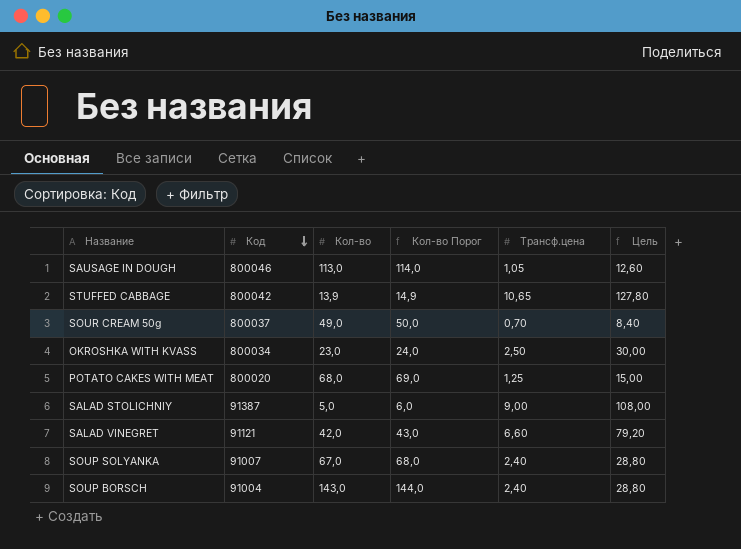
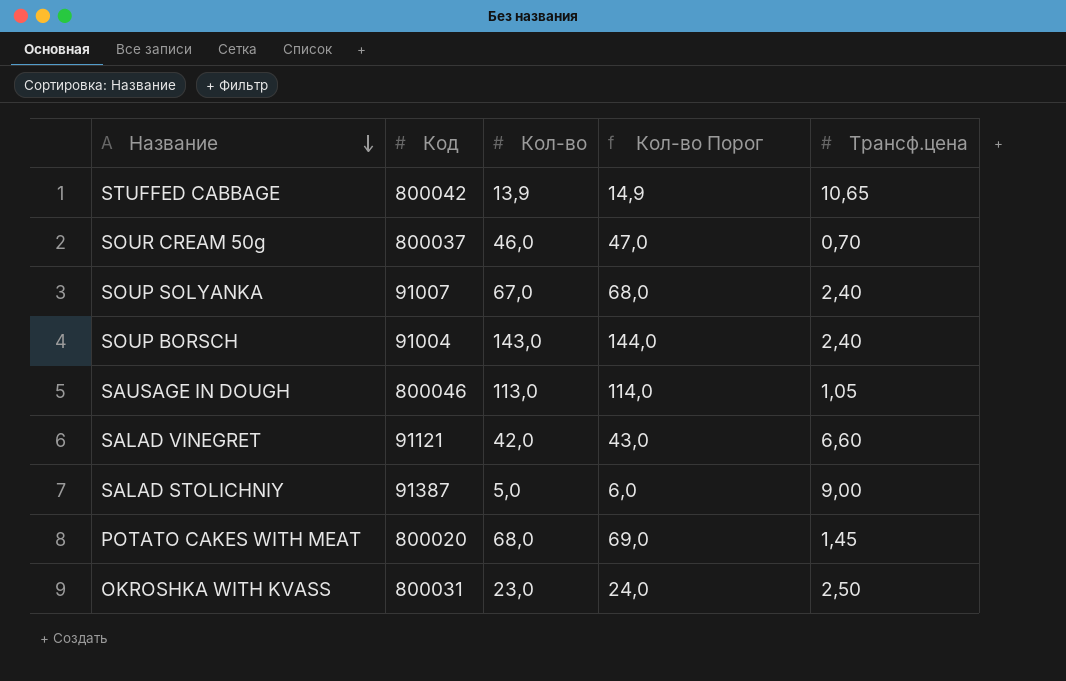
row order: Код descending -> Название descending
column Цель | formula: [Трансф.цена] * 12 -> none
SOUR CREAM 50g | Кол-во: 49,0 -> 46,0
SOUR CREAM 50g | Кол-во Порог: 50,0 -> 47,0
POTATO CAKES WITH MEAT | Трансф.цена: 1,25 -> 1,45
OKROSHKA WITH KVASS | Код: 800034 -> 800031

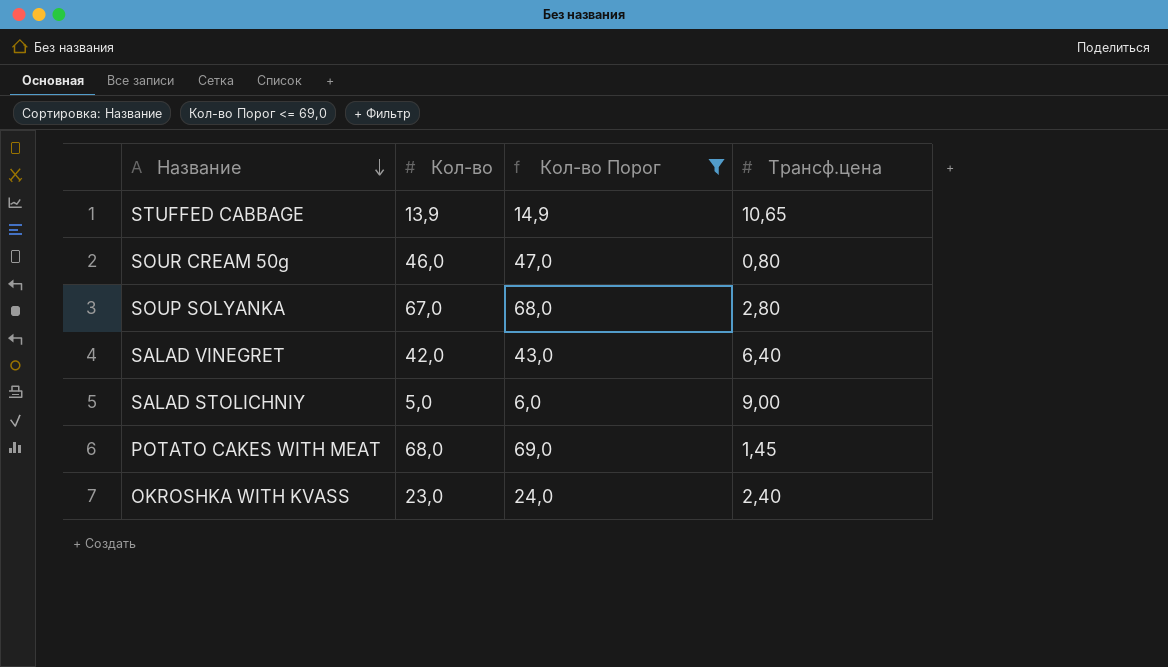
filter: none -> Кол-во Порог <= 69,0
column Код | position: 2 -> none
SOUR CREAM 50g | Трансф.цена: 0,70 -> 0,80
SOUP SOLYANKA | Трансф.цена: 2,40 -> 2,80
SALAD VINEGRET | Трансф.цена: 6,60 -> 6,40
OKROSHKA WITH KVASS | Трансф.цена: 2,50 -> 2,40

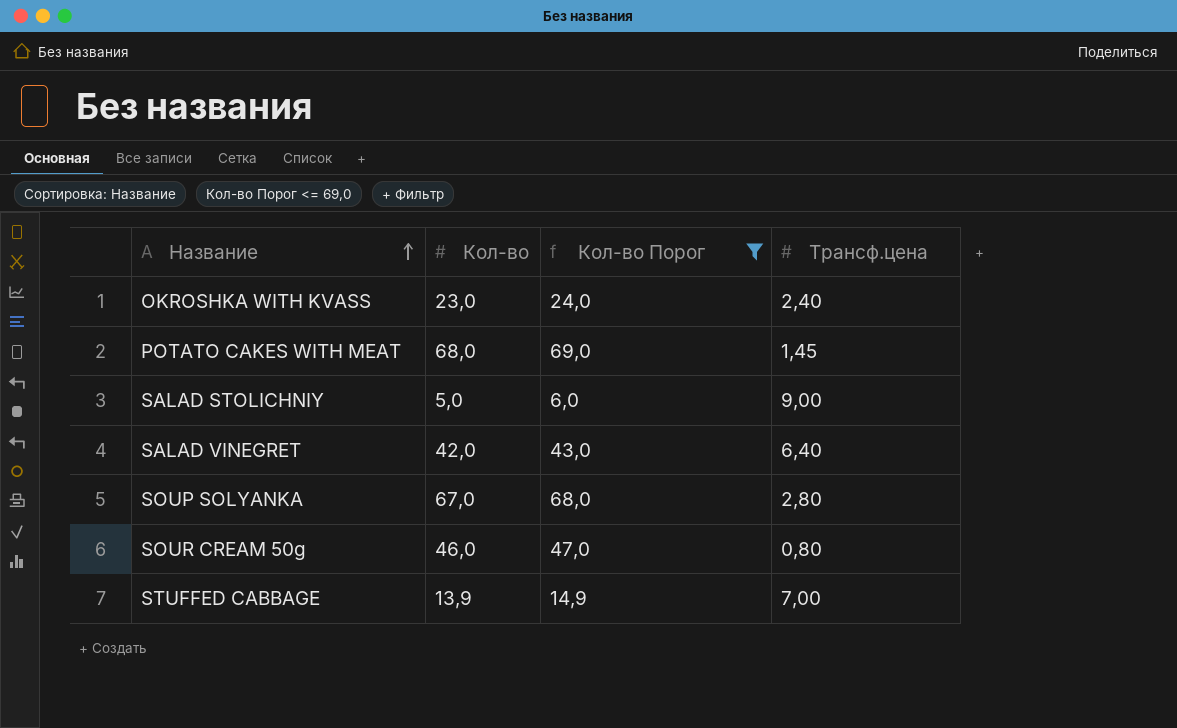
row order: Название descending -> Название ascending
STUFFED CABBAGE | Трансф.цена: 10,65 -> 7,00

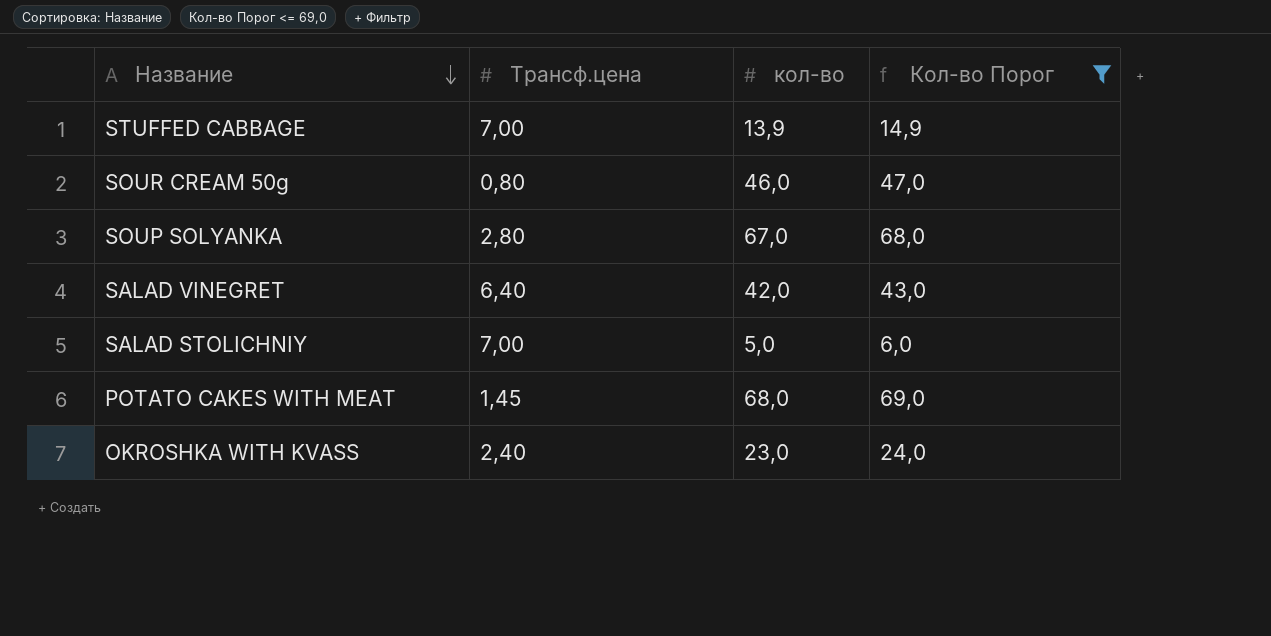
row order: Название ascending -> Название descending
column Трансф.цена | position: 4 -> 2
column name: Кол-во -> кол-во
SALAD STOLICHNIY | Трансф.цена: 9,00 -> 7,00

